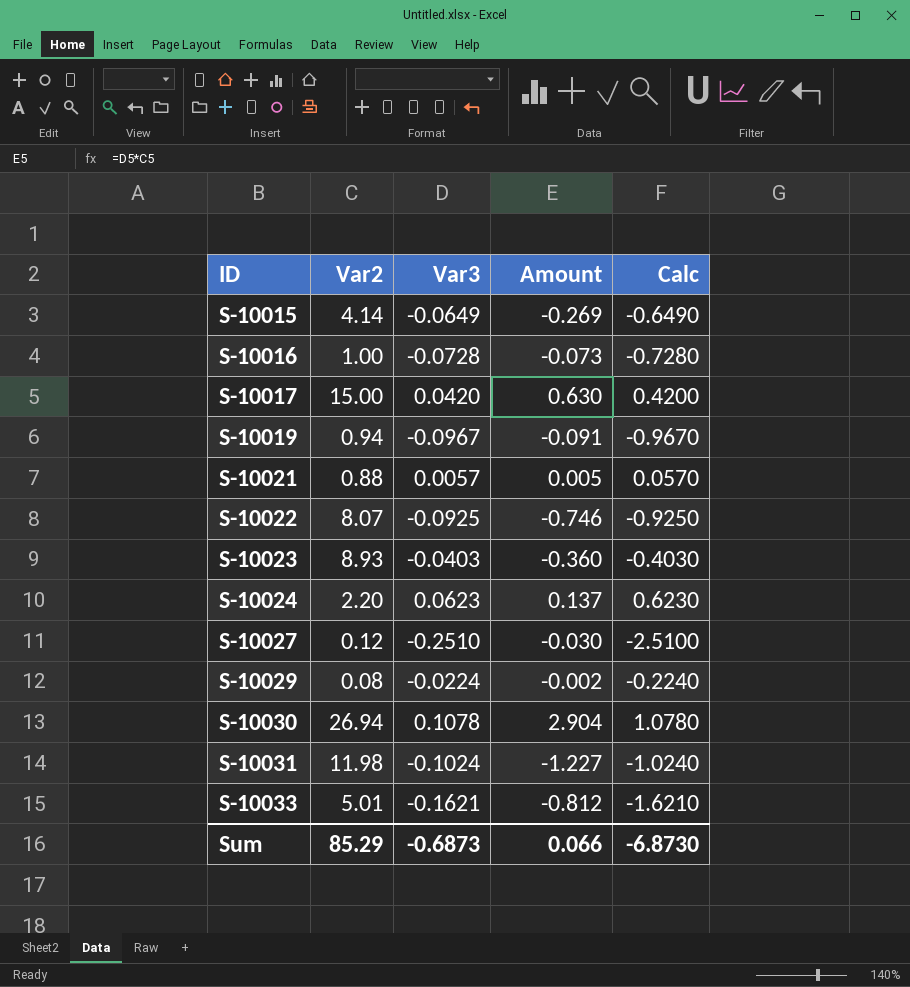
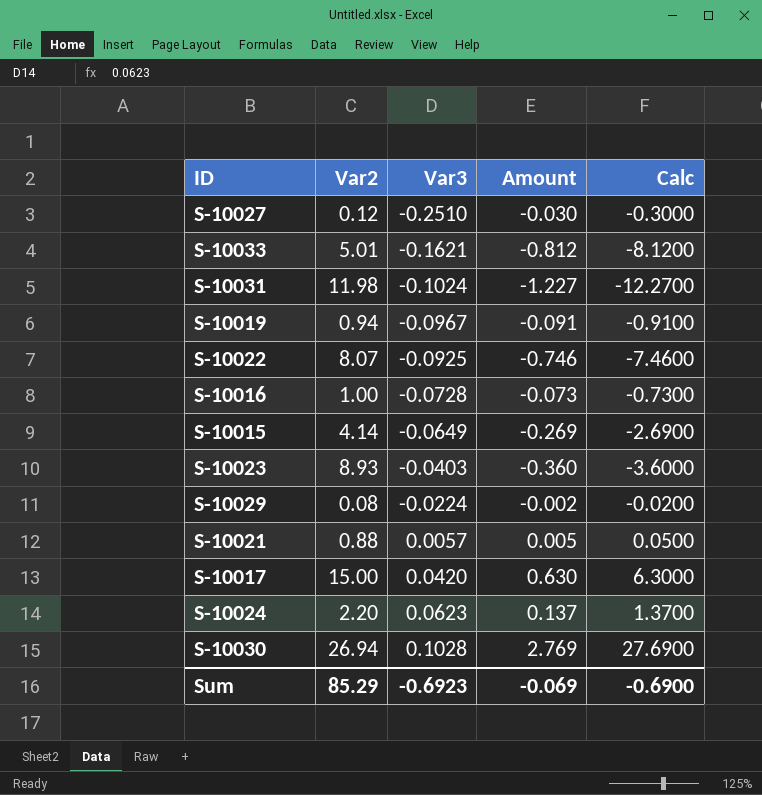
row order: ID ascending -> Var3 ascending
column Calc | formula: [Var3] * 10 -> [Amount] * 10
S-10030 | Var3: 0.1078 -> 0.1028
S-10030 | Amount: 2.904 -> 2.769
Sum | Var3: -0.6873 -> -0.6923
Sum | Amount: 0.066 -> -0.069
Sum | Calc: -6.8730 -> -0.6900

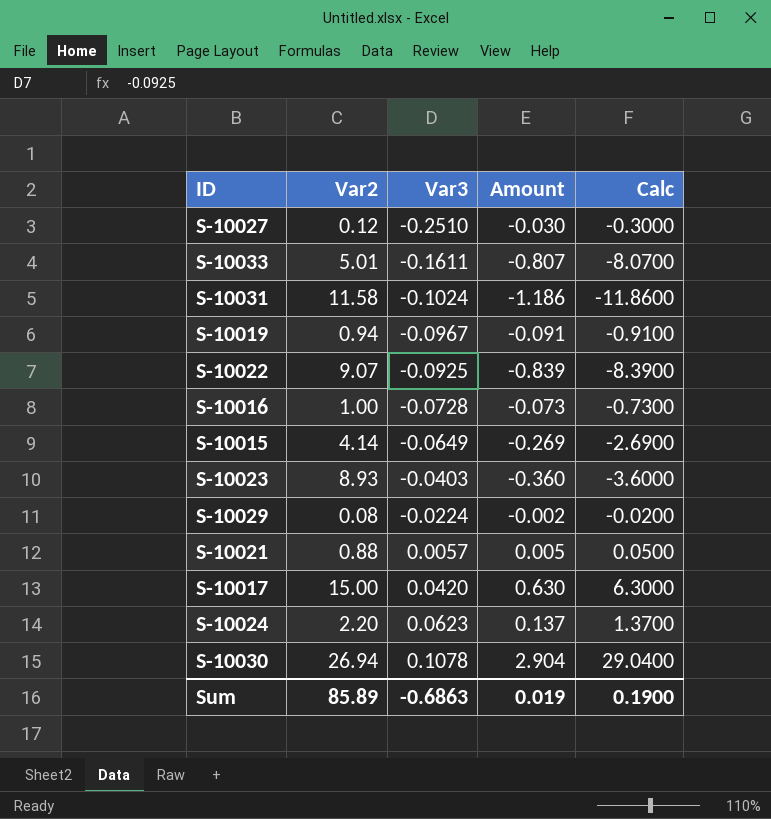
S-10033 | Var3: -0.1621 -> -0.1611
S-10033 | Amount: -0.812 -> -0.807
S-10033 | Calc: -8.1200 -> -8.0700
S-10031 | Var2: 11.98 -> 11.58
S-10031 | Amount: -1.227 -> -1.186
S-10031 | Calc: -12.2700 -> -11.8600
S-10022 | Var2: 8.07 -> 9.07
S-10022 | Amount: -0.746 -> -0.839
S-10022 | Calc: -7.4600 -> -8.3900
S-10030 | Var3: 0.1028 -> 0.1078
S-10030 | Amount: 2.769 -> 2.904
S-10030 | Calc: 27.6900 -> 29.0400
Sum | Var2: 85.29 -> 85.89
Sum | Var3: -0.6923 -> -0.6863
Sum | Amount: -0.069 -> 0.019
Sum | Calc: -0.6900 -> 0.1900

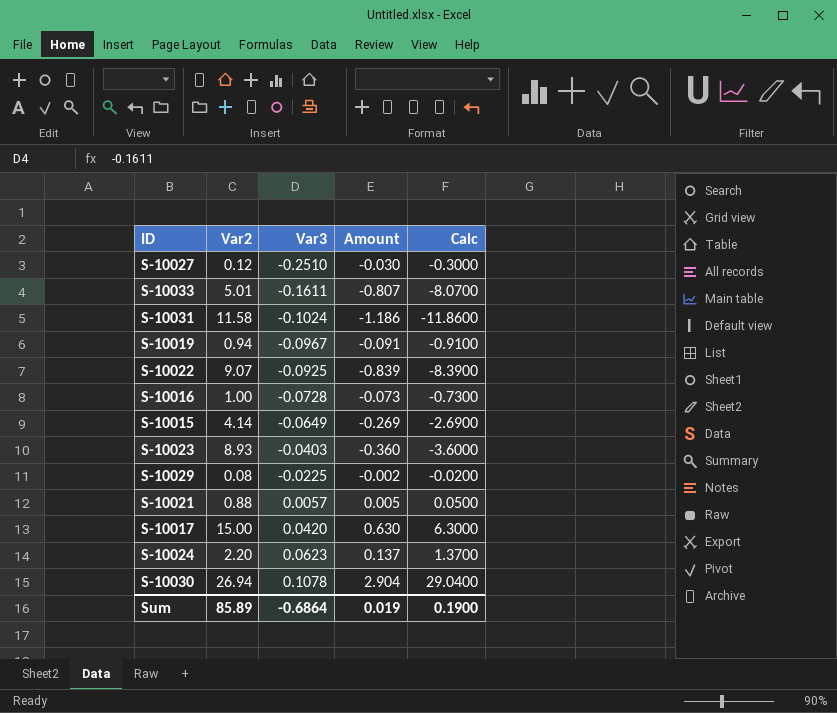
S-10029 | Var3: -0.0224 -> -0.0225
Sum | Var3: -0.6863 -> -0.6864

